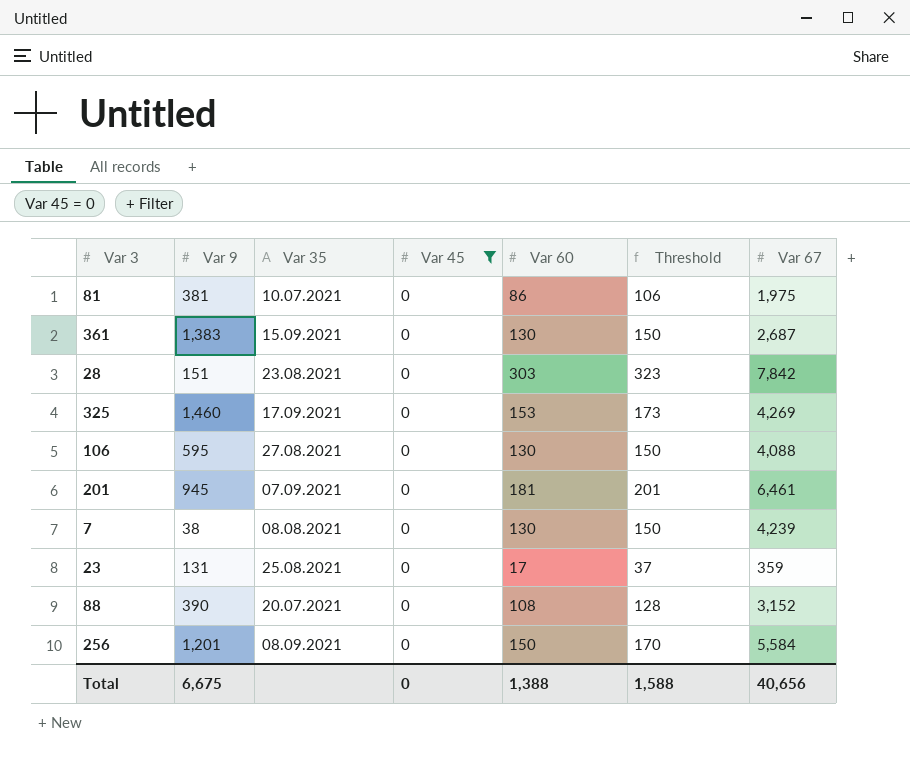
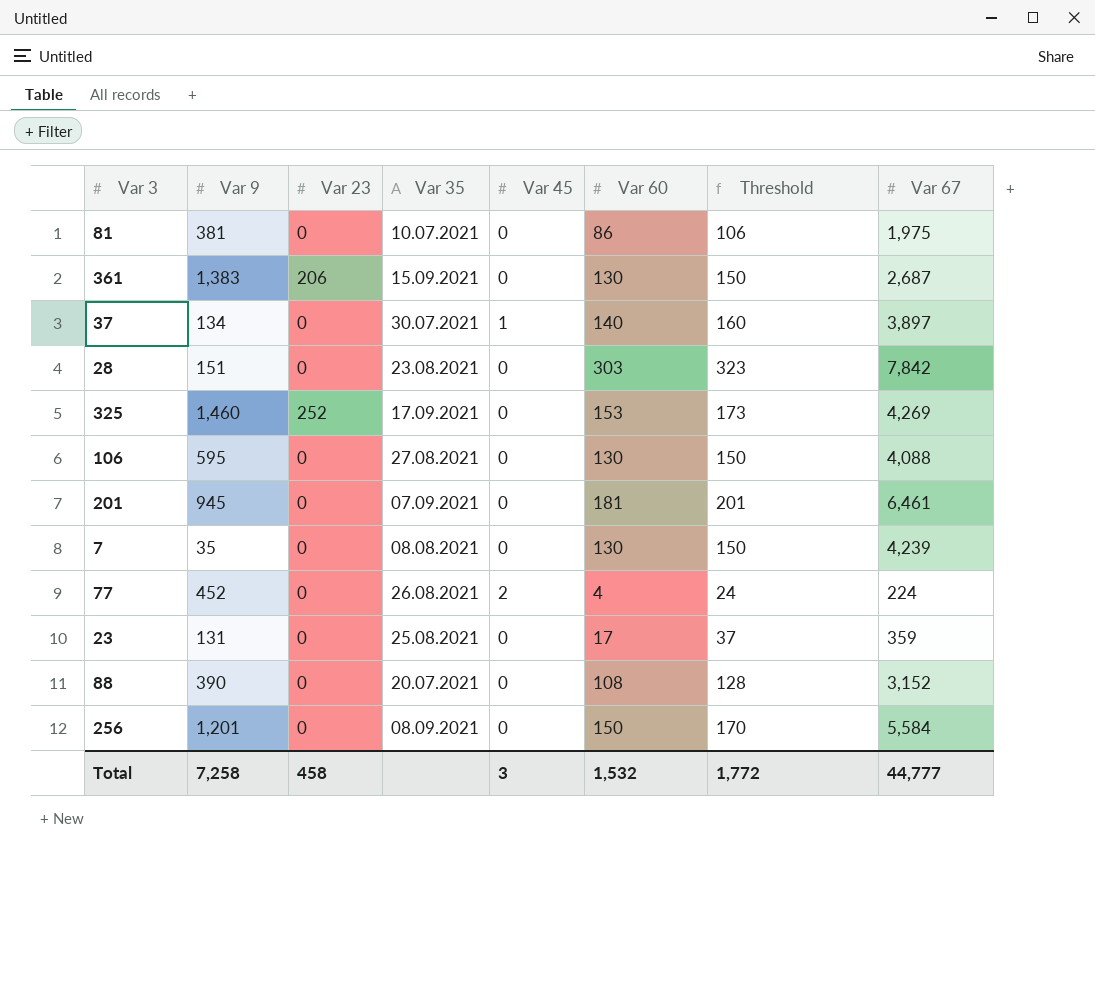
filter: Var 45 = 0 -> none
column Var 23 | position: none -> 3
7 | Var 9: 38 -> 35
Total | Var 9: 6,675 -> 7,258
Total | Var 45: 0 -> 3
Total | Var 60: 1,388 -> 1,532
Total | Threshold: 1,588 -> 1,772
Total | Var 67: 40,656 -> 44,777

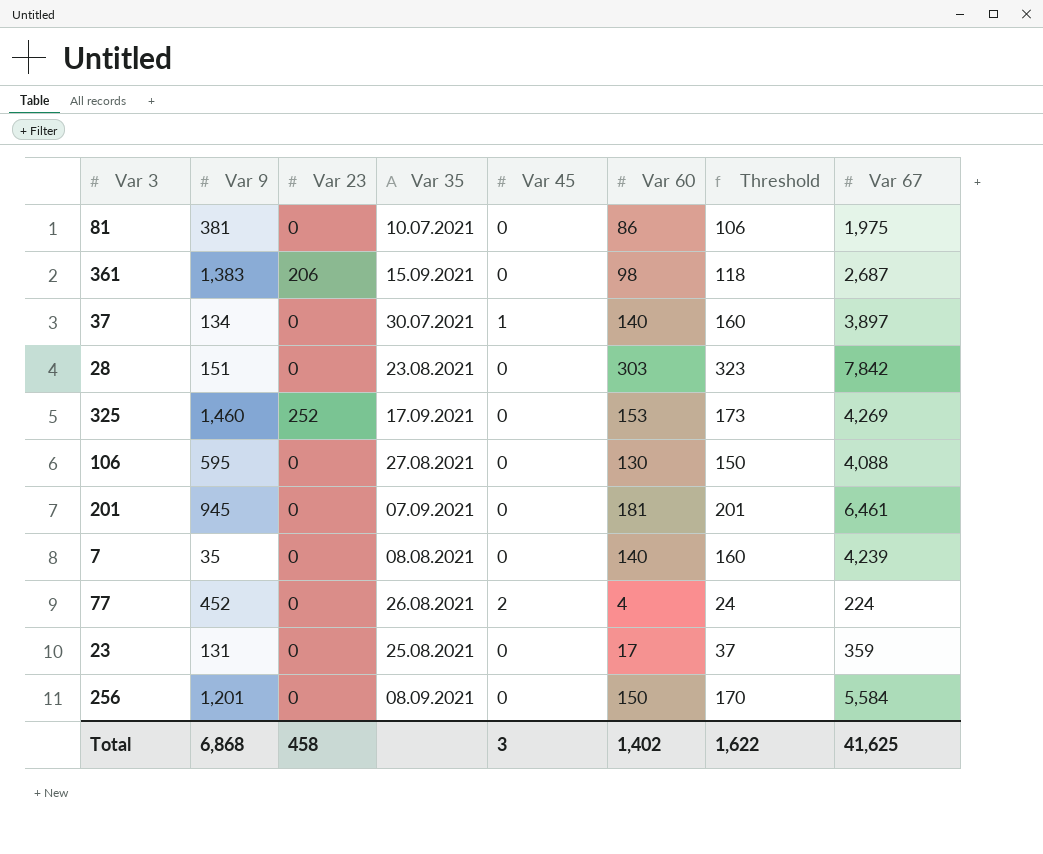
row 88: 390 | 0 | 20.07.2021 | 0 | 108 | 128 | 3,152 -> none
361 | Var 60: 130 -> 98
361 | Threshold: 150 -> 118
7 | Var 60: 130 -> 140
7 | Threshold: 150 -> 160
Total | Var 9: 7,258 -> 6,868
Total | Var 60: 1,532 -> 1,402
Total | Threshold: 1,772 -> 1,622
Total | Var 67: 44,777 -> 41,625

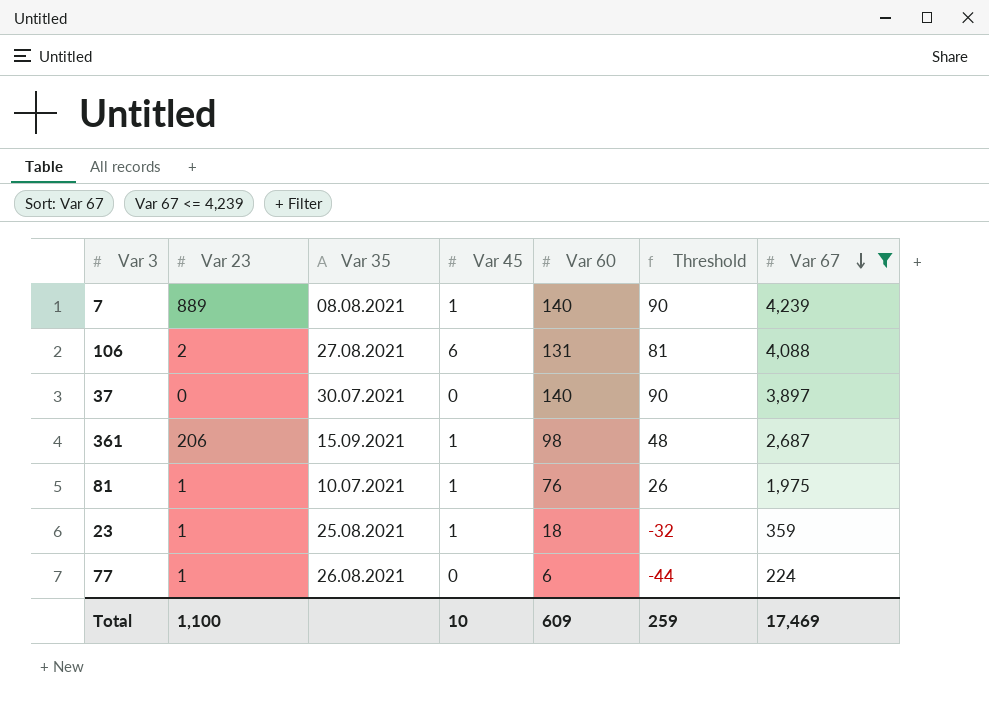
filter: none -> Var 67 <= 4,239
row order: none -> Var 67 descending
column Var 9 | position: 2 -> none
column Threshold | formula: [Var 60] + 20 -> [Var 60] - 50
7 | Var 23: 0 -> 889
7 | Var 45: 0 -> 1
106 | Var 23: 0 -> 2
106 | Var 45: 0 -> 6
106 | Var 60: 130 -> 131
37 | Var 45: 1 -> 0
361 | Var 45: 0 -> 1
81 | Var 23: 0 -> 1
81 | Var 45: 0 -> 1
81 | Var 60: 86 -> 76
23 | Var 23: 0 -> 1
23 | Var 45: 0 -> 1
23 | Var 60: 17 -> 18
77 | Var 23: 0 -> 1
77 | Var 45: 2 -> 0
77 | Var 60: 4 -> 6
Total | Var 23: 458 -> 1,100
Total | Var 45: 3 -> 10
Total | Var 60: 1,402 -> 609
Total | Threshold: 1,622 -> 259
Total | Var 67: 41,625 -> 17,469

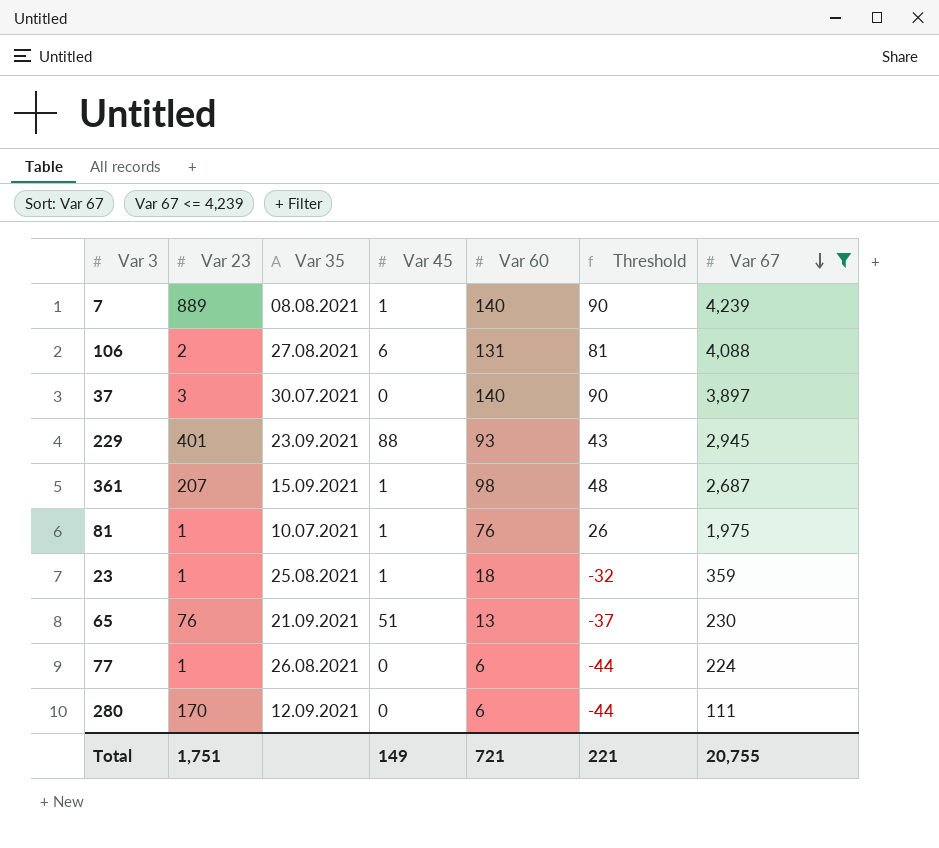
37 | Var 23: 0 -> 3
row 229: none -> 401 | 23.09.2021 | 88 | 93 | 43 | 2,945
361 | Var 23: 206 -> 207
row 65: none -> 76 | 21.09.2021 | 51 | 13 | -37 | 230
row 280: none -> 170 | 12.09.2021 | 0 | 6 | -44 | 111
Total | Var 23: 1,100 -> 1,751
Total | Var 45: 10 -> 149
Total | Var 60: 609 -> 721
Total | Threshold: 259 -> 221
Total | Var 67: 17,469 -> 20,755

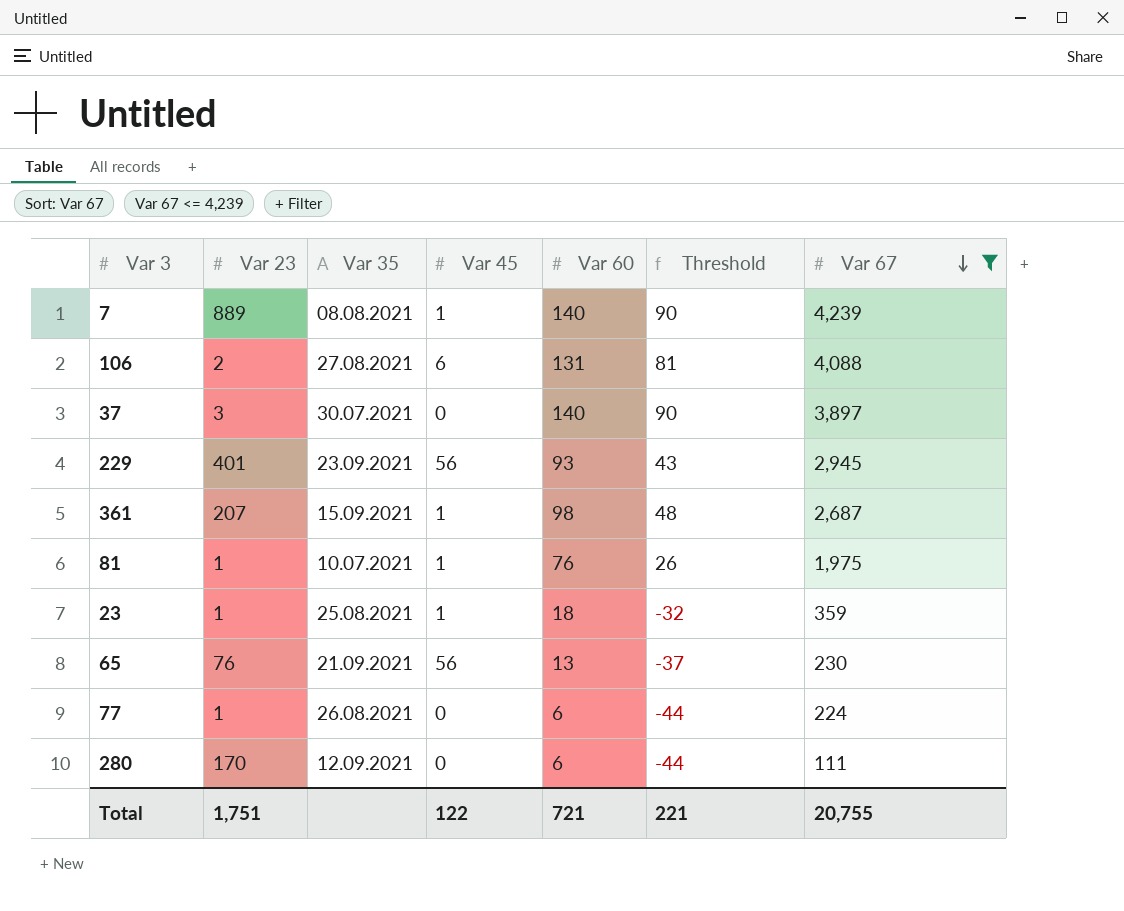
229 | Var 45: 88 -> 56
65 | Var 45: 51 -> 56
Total | Var 45: 149 -> 122

